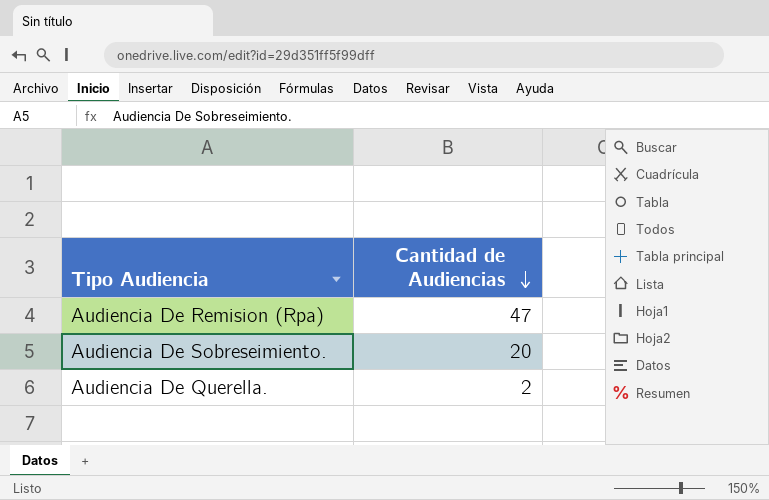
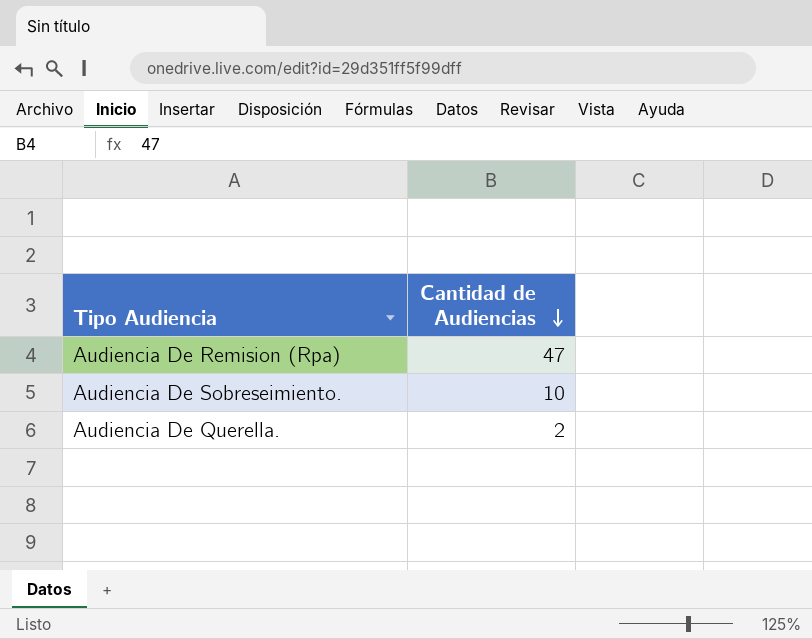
Audiencia De Sobreseimiento. | Cantidad de Audiencias: 20 -> 10

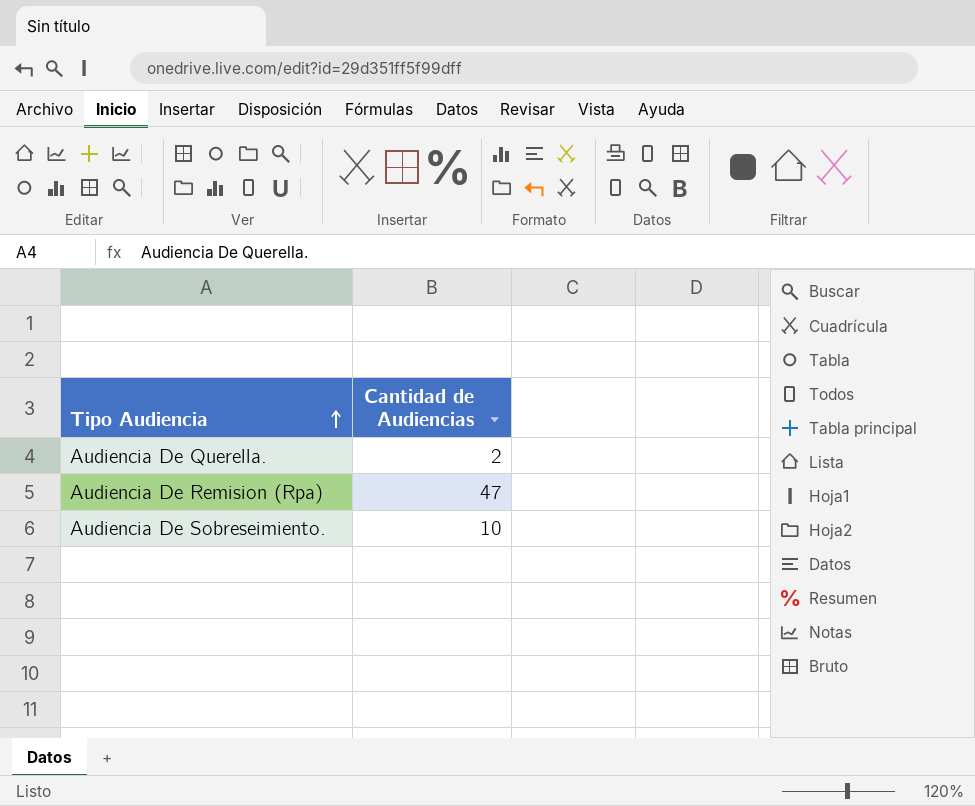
row order: Cantidad de Audiencias descending -> Tipo Audiencia ascending

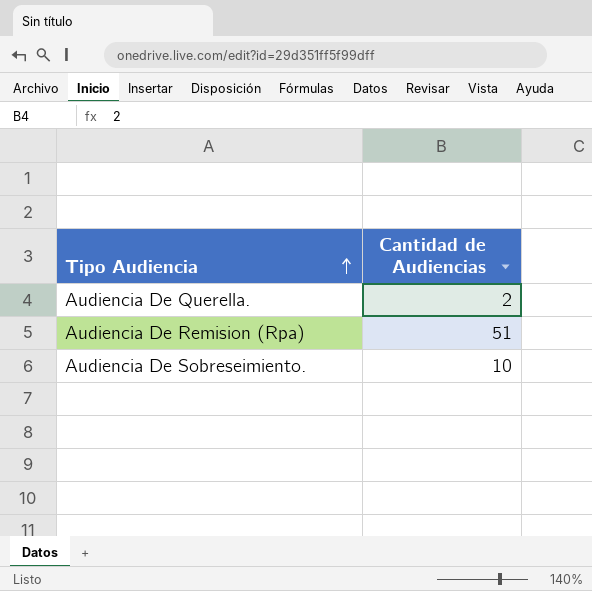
Audiencia De Remision (Rpa) | Cantidad de Audiencias: 47 -> 51

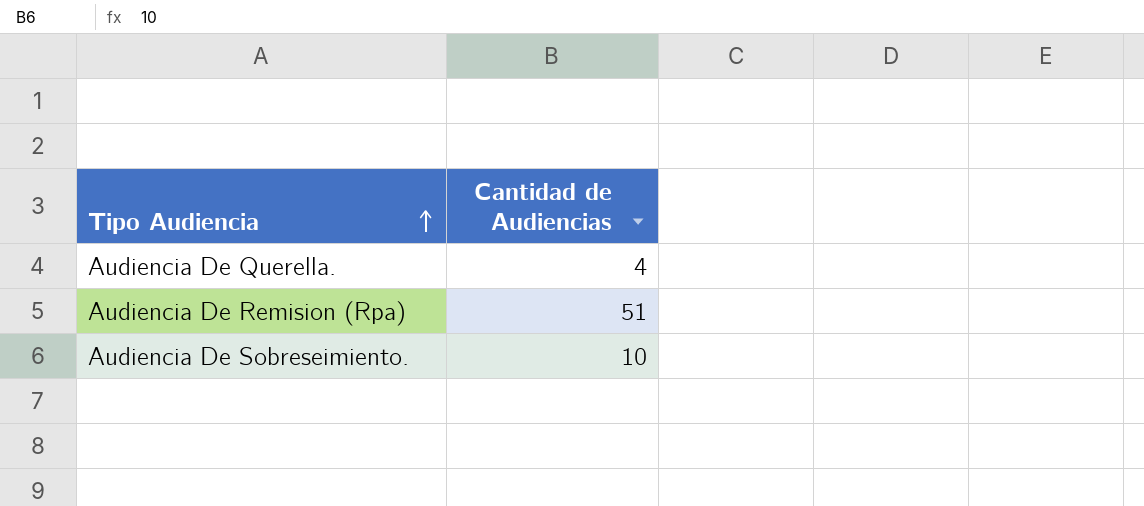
Audiencia De Querella. | Cantidad de Audiencias: 2 -> 4

